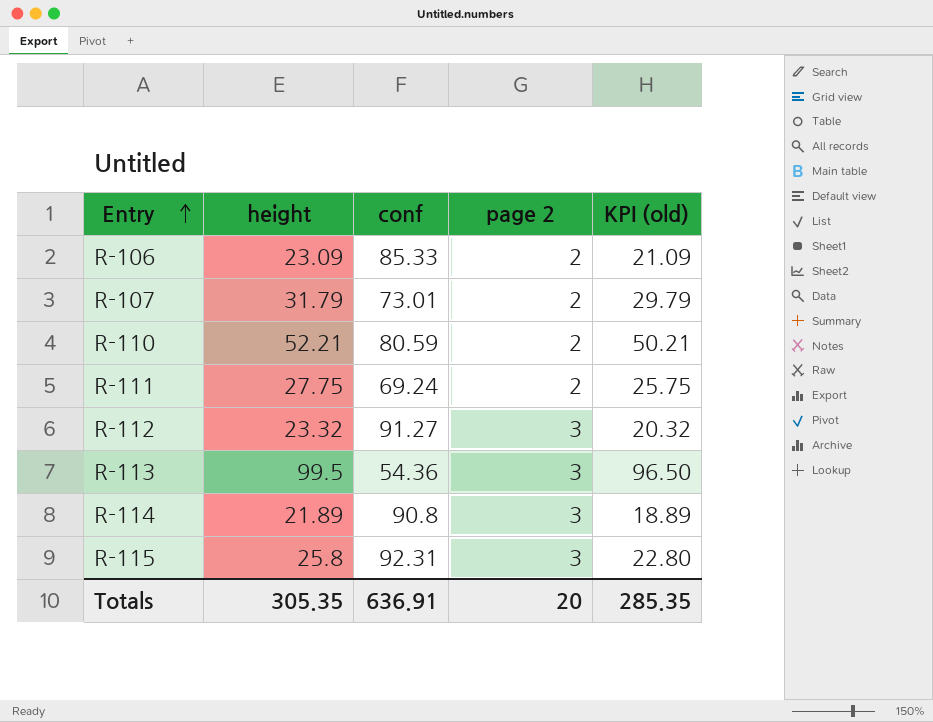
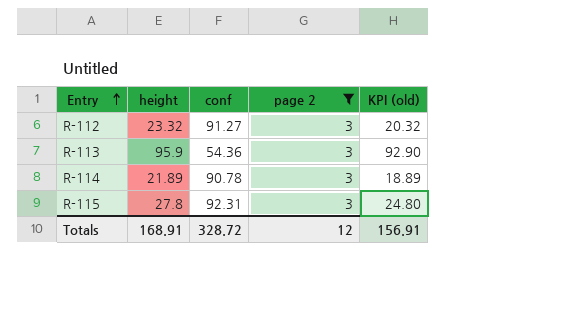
filter: none -> page 2 = 3
R-113 | height: 99.5 -> 95.9
R-113 | KPI (old): 96.50 -> 92.90
R-114 | conf: 90.8 -> 90.78
R-115 | height: 25.8 -> 27.8
R-115 | KPI (old): 22.80 -> 24.80
Totals | height: 305.35 -> 168.91
Totals | conf: 636.91 -> 328.72
Totals | page 2: 20 -> 12
Totals | KPI (old): 285.35 -> 156.91

